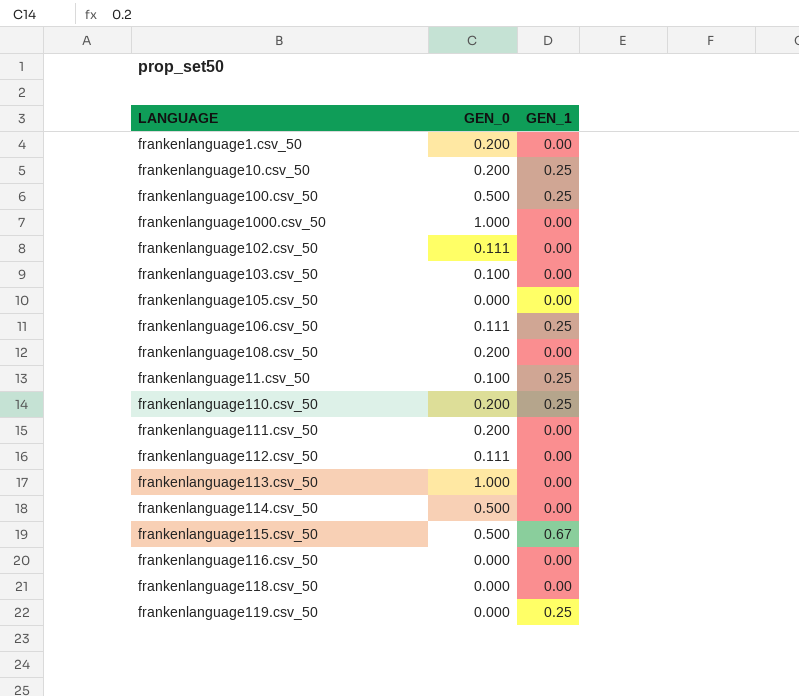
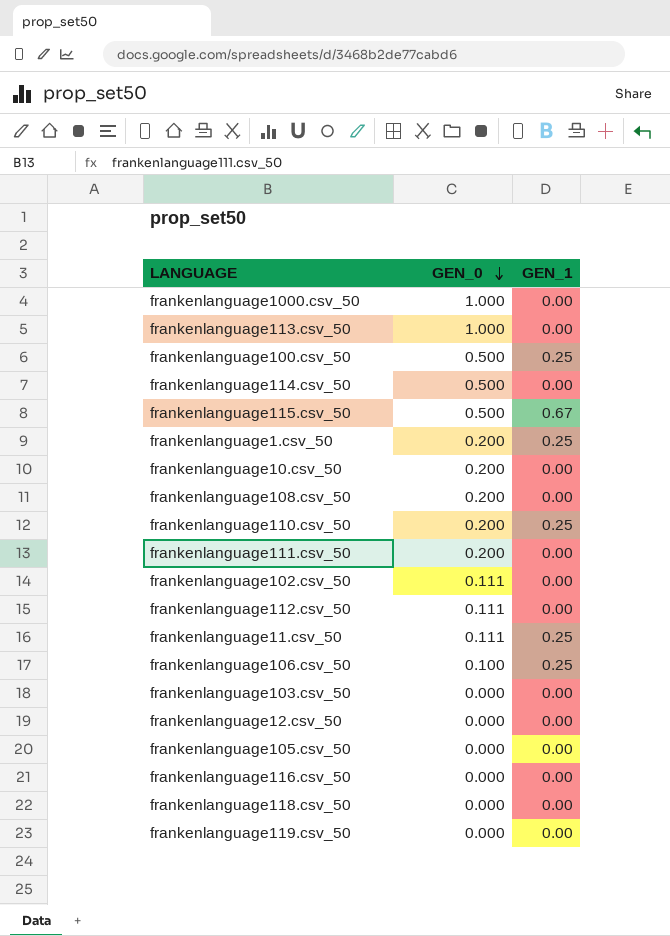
row order: none -> GEN_0 descending
frankenlanguage1.csv_50 | GEN_1: 0.00 -> 0.25
frankenlanguage10.csv_50 | GEN_1: 0.25 -> 0.00
frankenlanguage11.csv_50 | GEN_0: 0.100 -> 0.111
frankenlanguage106.csv_50 | GEN_0: 0.111 -> 0.100
frankenlanguage103.csv_50 | GEN_0: 0.100 -> 0.000
row frankenlanguage12.csv_50: none -> 0.000 | 0.00
frankenlanguage119.csv_50 | GEN_1: 0.25 -> 0.00

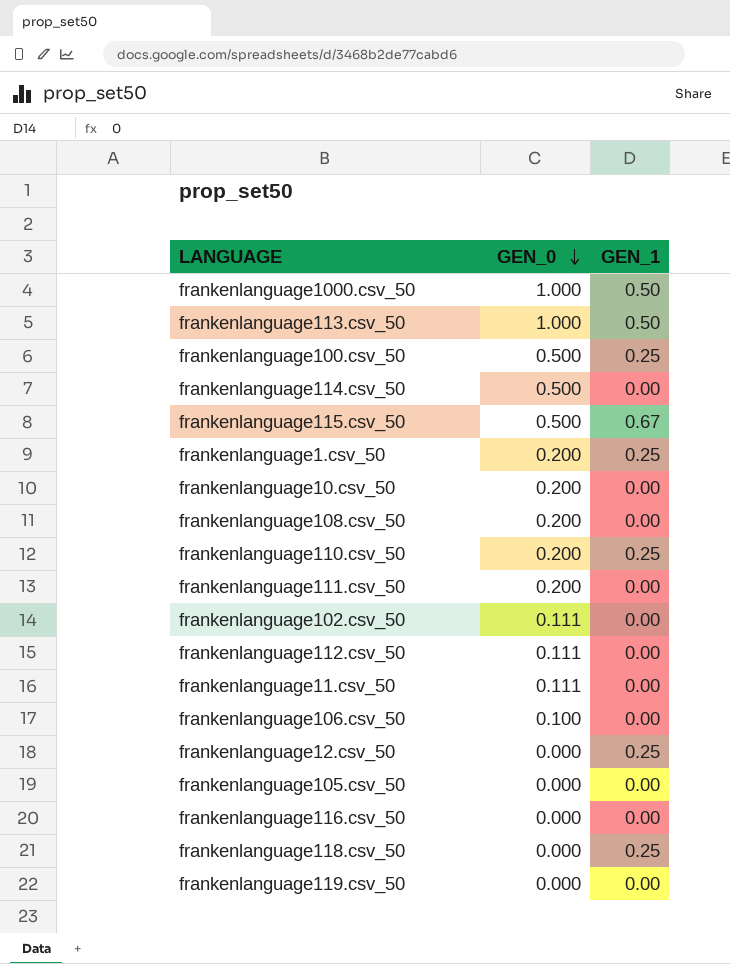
row frankenlanguage103.csv_50: 0.000 | 0.00 -> none
frankenlanguage1000.csv_50 | GEN_1: 0.00 -> 0.50
frankenlanguage113.csv_50 | GEN_1: 0.00 -> 0.50
frankenlanguage11.csv_50 | GEN_1: 0.25 -> 0.00
frankenlanguage106.csv_50 | GEN_1: 0.25 -> 0.00
frankenlanguage12.csv_50 | GEN_1: 0.00 -> 0.25
frankenlanguage118.csv_50 | GEN_1: 0.00 -> 0.25

